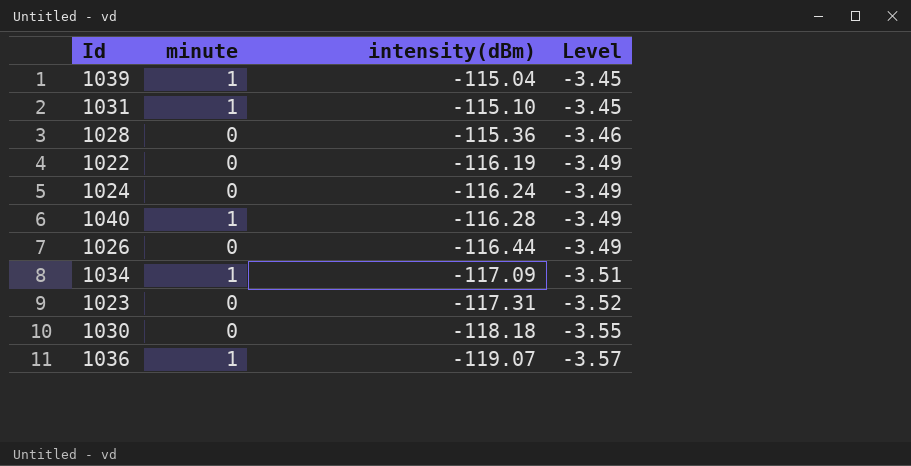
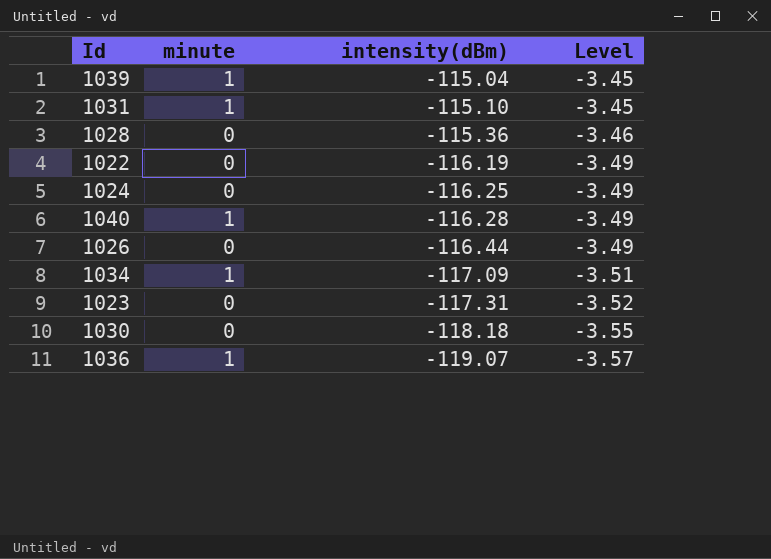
1024 | intensity(dBm): -116.24 -> -116.25

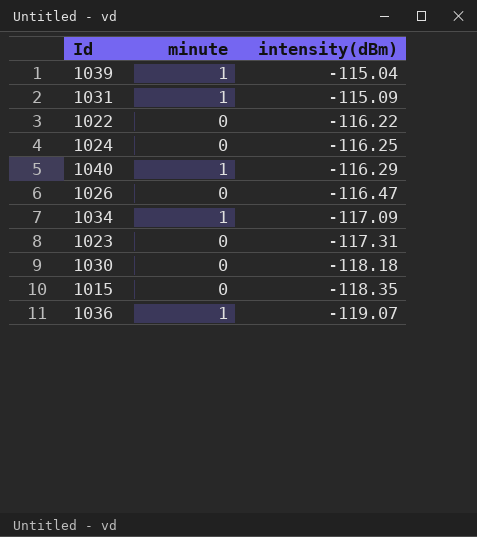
column Level | formula: [intensity(dBm)] * 0.03 -> none
row 1028: 0 | -115.36 | -3.46 -> none
1031 | intensity(dBm): -115.10 -> -115.09
1022 | intensity(dBm): -116.19 -> -116.22
1040 | intensity(dBm): -116.28 -> -116.29
1026 | intensity(dBm): -116.44 -> -116.47
row 1015: none -> 0 | -118.35

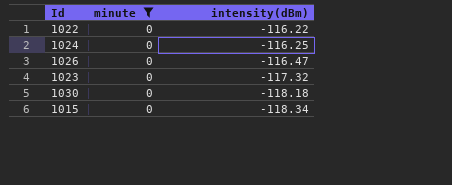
filter: none -> minute = 0
1023 | intensity(dBm): -117.31 -> -117.32
1015 | intensity(dBm): -118.35 -> -118.34

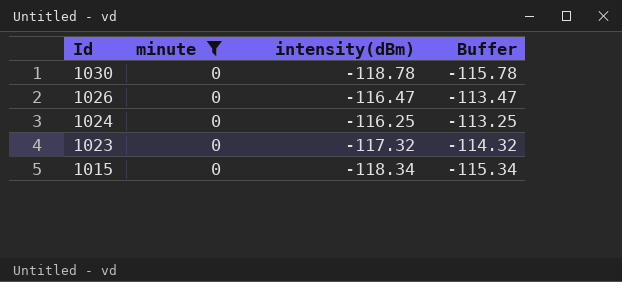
row order: intensity(dBm) descending -> Id descending
column Buffer | formula: none -> [intensity(dBm)] + 3
row 1022: 0 | -116.22 -> none
1030 | intensity(dBm): -118.18 -> -118.78

